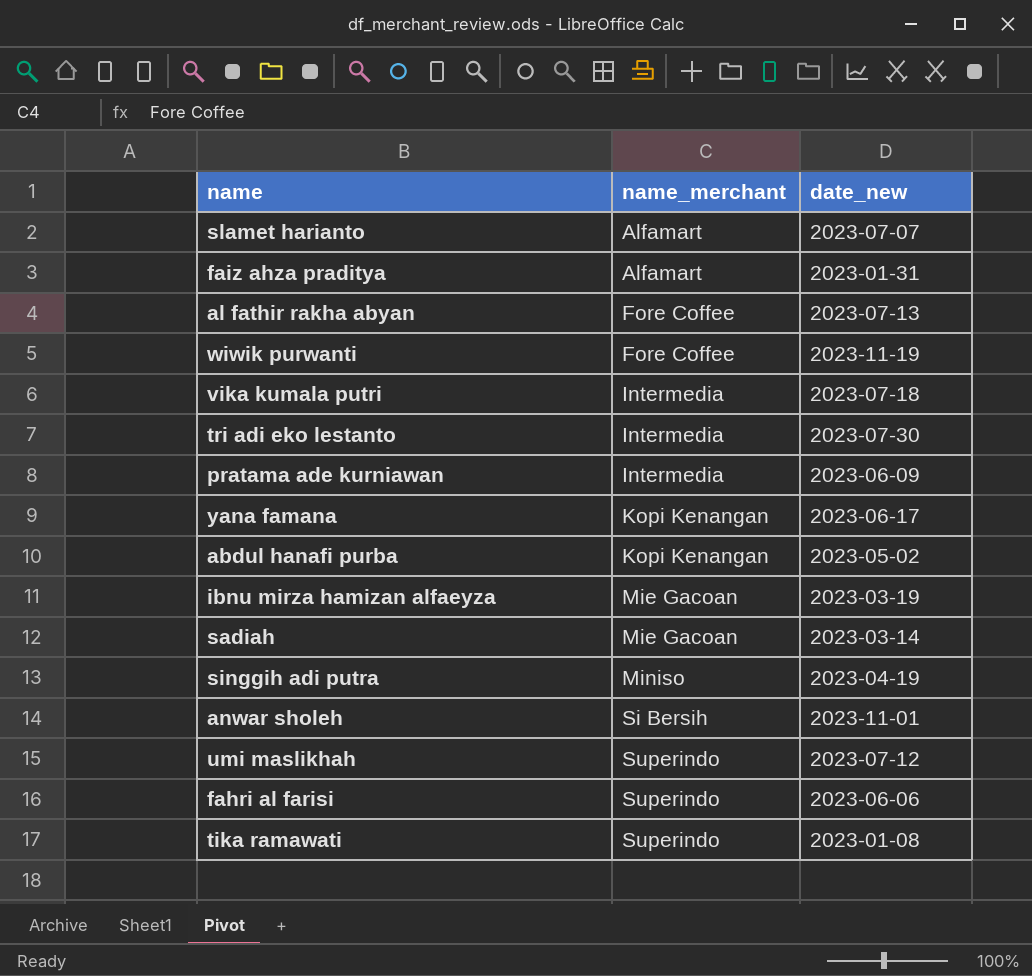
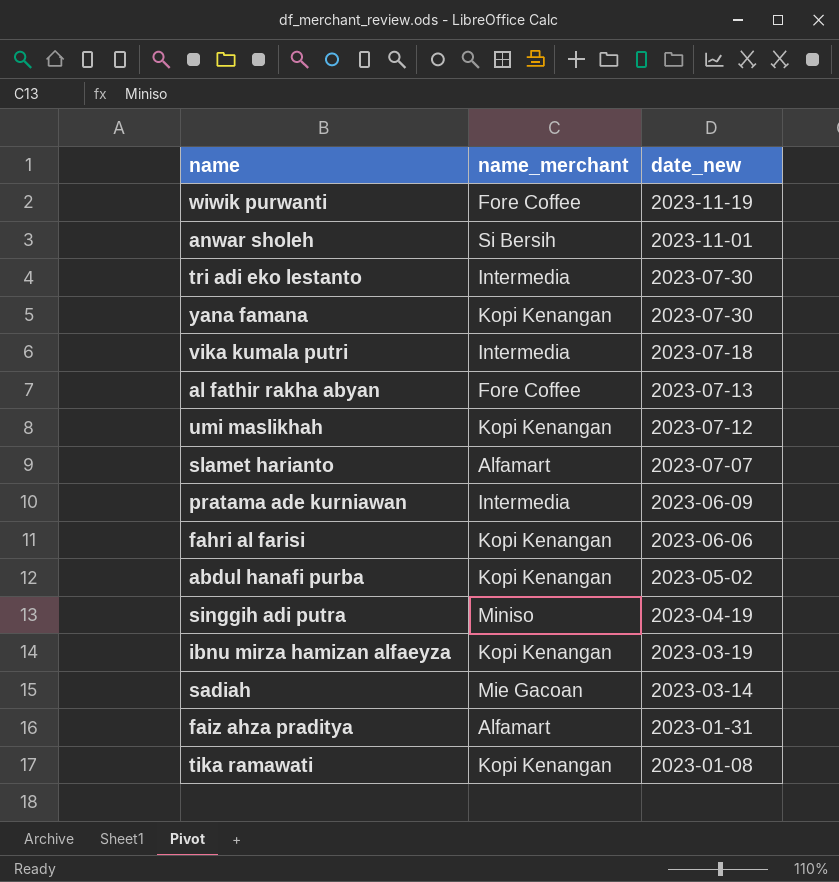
row order: name_merchant ascending -> date_new descending
yana famana | date_new: 2023-06-17 -> 2023-07-30
umi maslikhah | name_merchant: Superindo -> Kopi Kenangan
fahri al farisi | name_merchant: Superindo -> Kopi Kenangan
ibnu mirza hamizan alfaeyza | name_merchant: Mie Gacoan -> Kopi Kenangan
tika ramawati | name_merchant: Superindo -> Kopi Kenangan

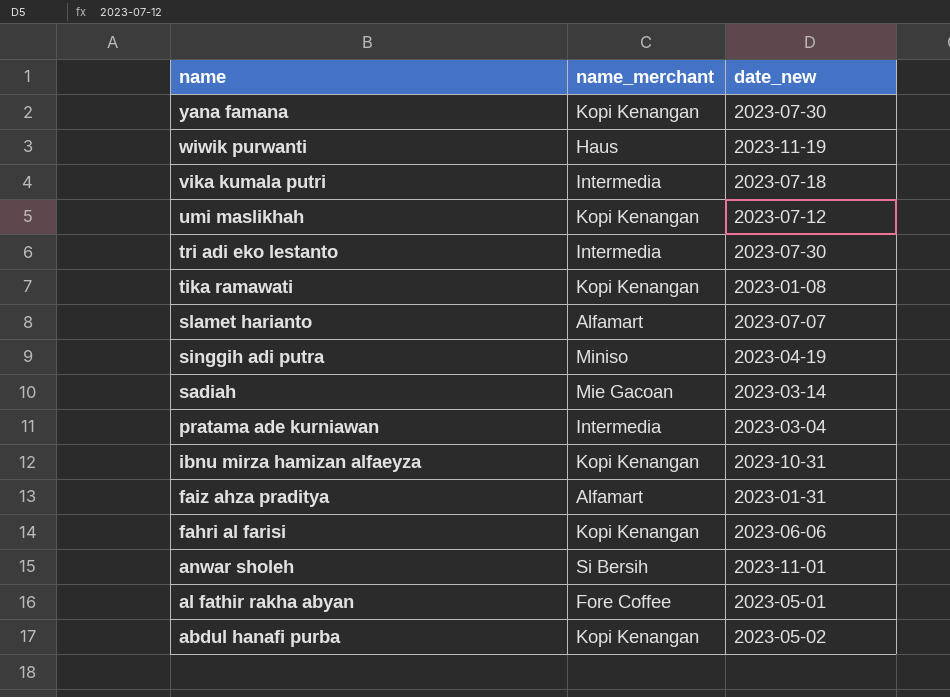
row order: date_new descending -> name descending
wiwik purwanti | name_merchant: Fore Coffee -> Haus
pratama ade kurniawan | date_new: 2023-06-09 -> 2023-03-04
ibnu mirza hamizan alfaeyza | date_new: 2023-03-19 -> 2023-10-31
al fathir rakha abyan | date_new: 2023-07-13 -> 2023-05-01

